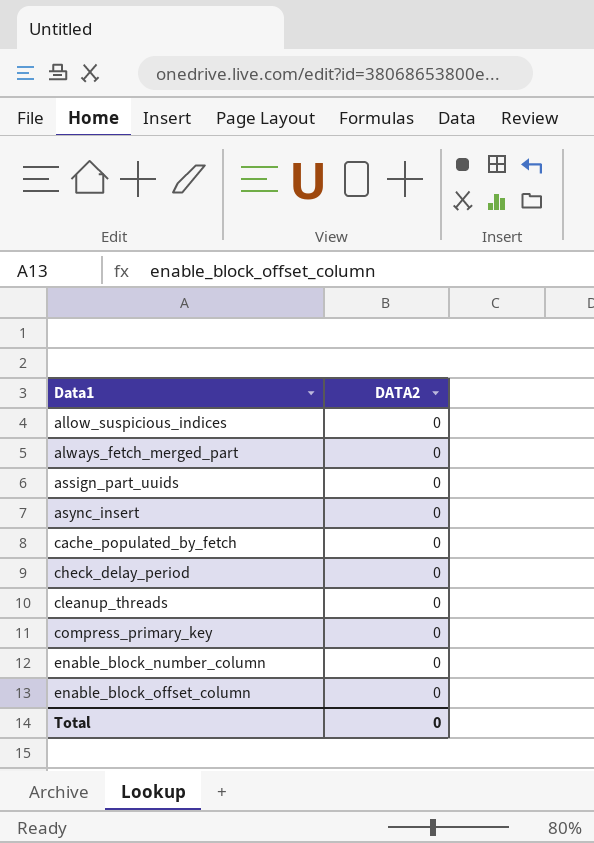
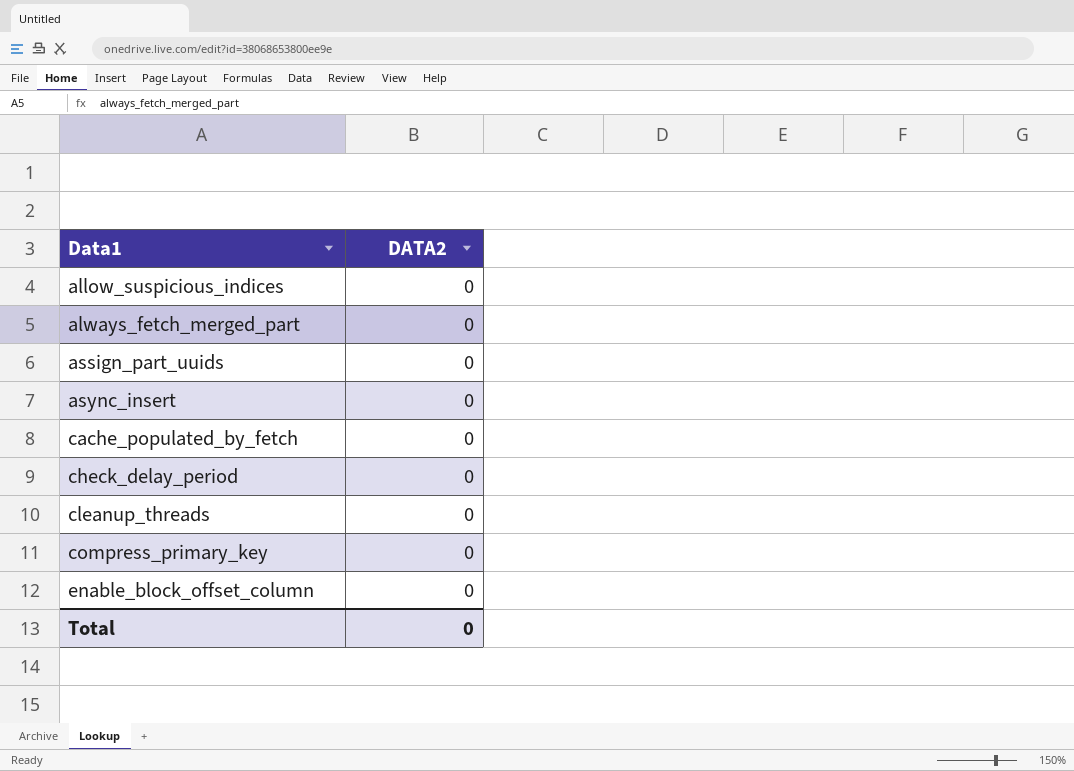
row enable_block_number_column: 0 -> none

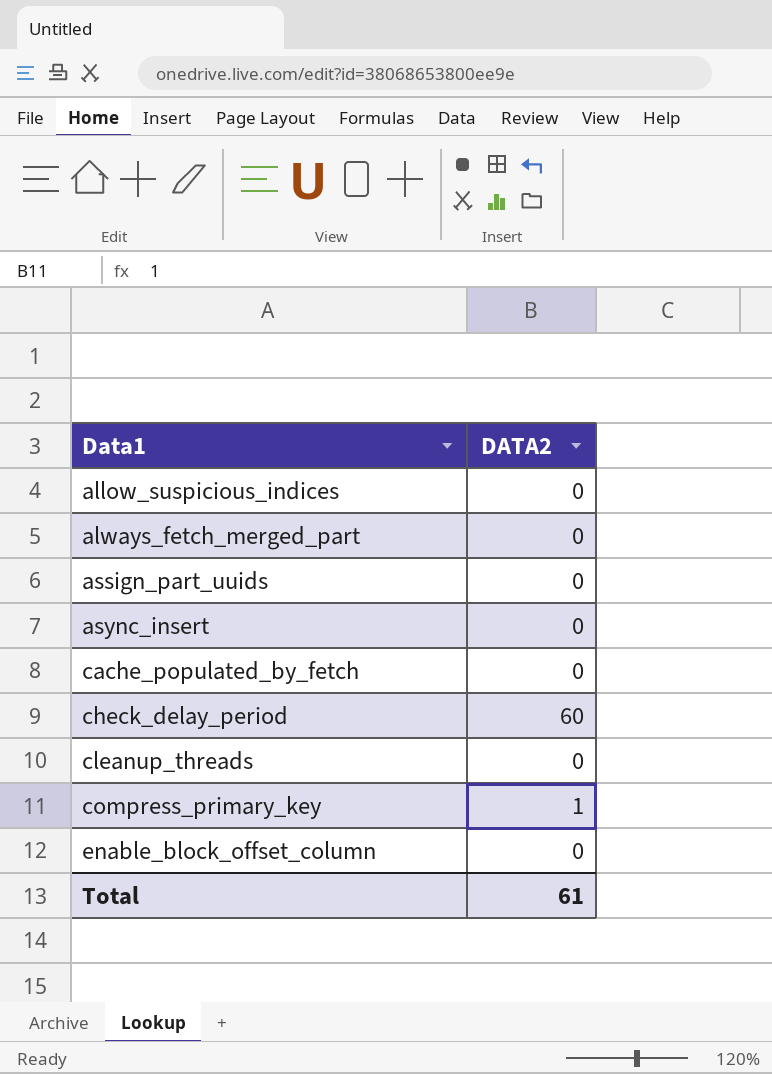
check_delay_period | DATA2: 0 -> 60
compress_primary_key | DATA2: 0 -> 1
Total | DATA2: 0 -> 61

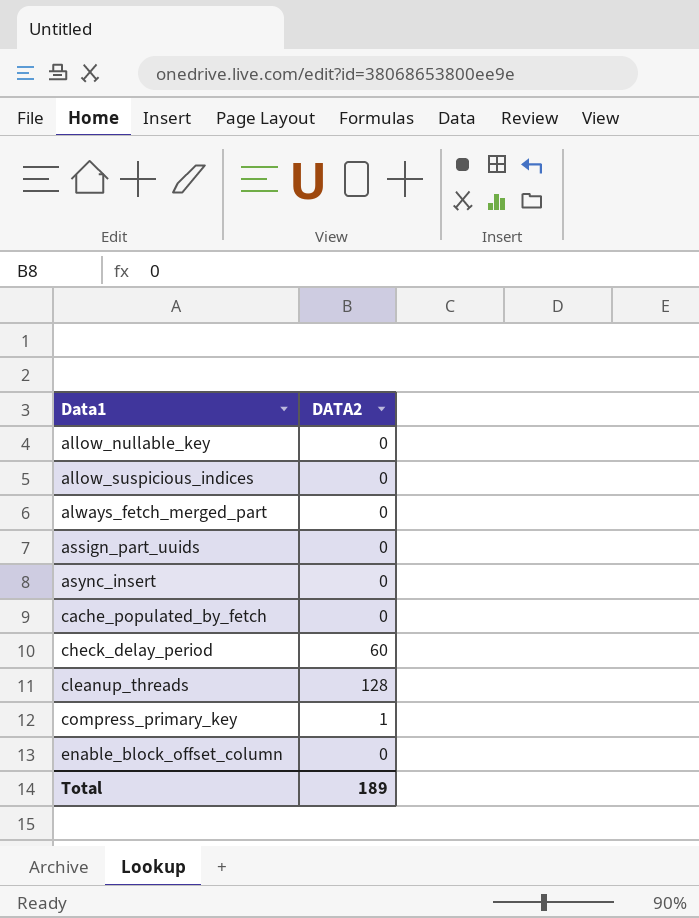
row allow_nullable_key: none -> 0
cleanup_threads | DATA2: 0 -> 128
Total | DATA2: 61 -> 189

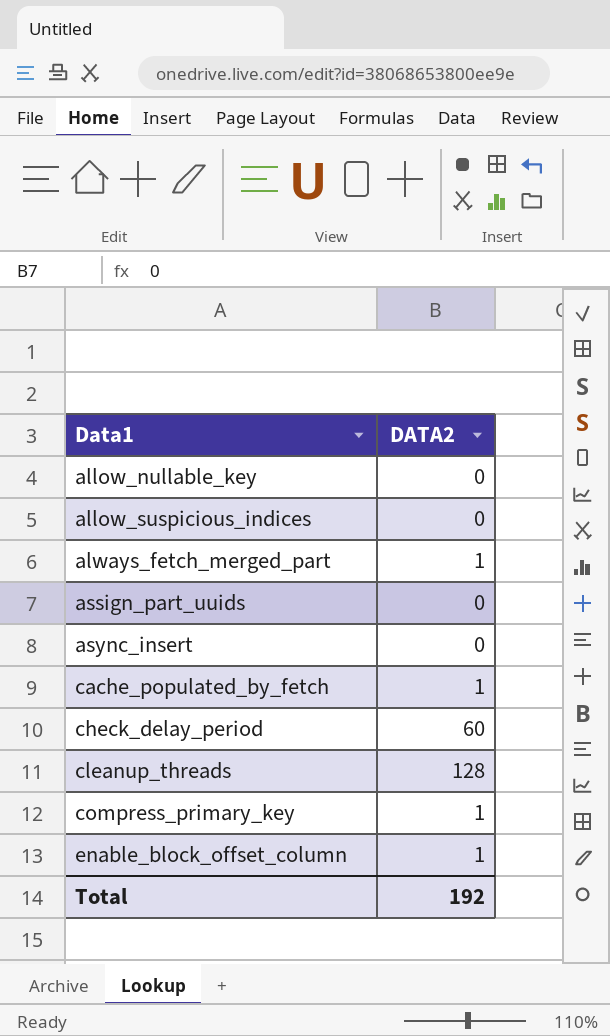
always_fetch_merged_part | DATA2: 0 -> 1
cache_populated_by_fetch | DATA2: 0 -> 1
enable_block_offset_column | DATA2: 0 -> 1
Total | DATA2: 189 -> 192

